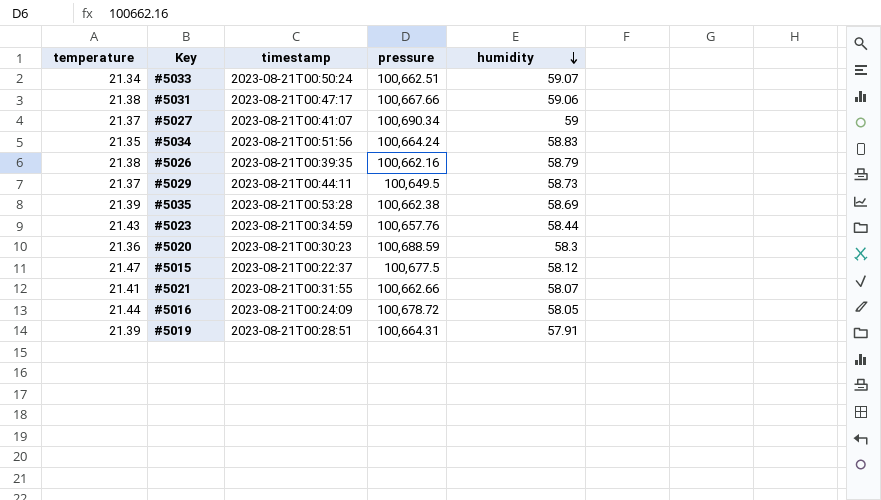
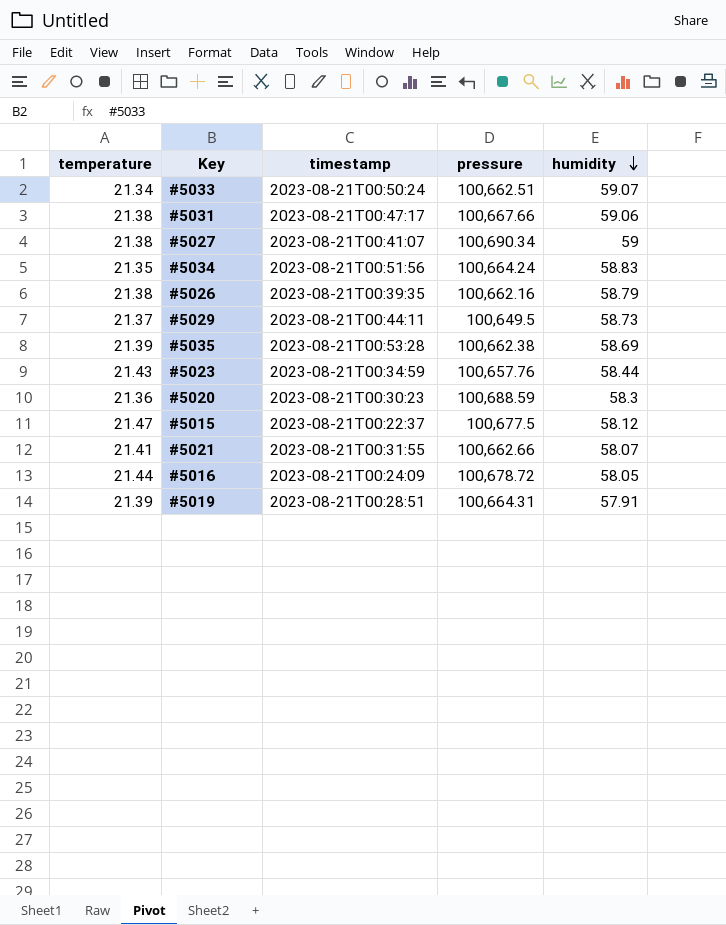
#5027 | temperature: 21.37 -> 21.38

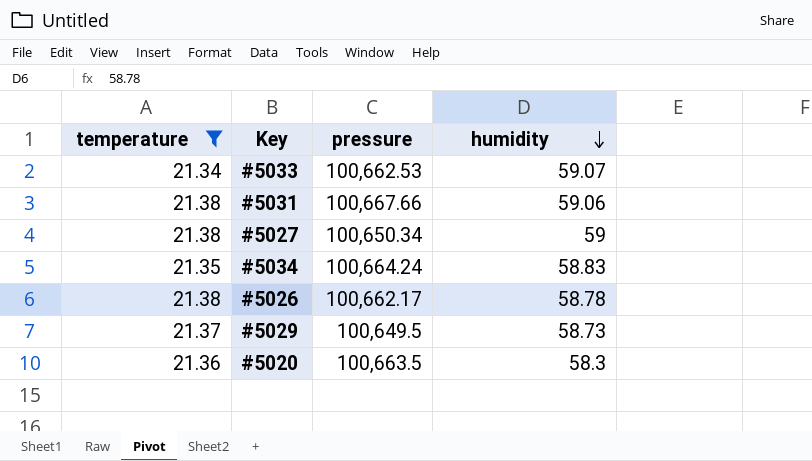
filter: none -> temperature <= 21.38
column timestamp | position: 3 -> none
#5033 | pressure: 100,662.51 -> 100,662.53
#5027 | pressure: 100,690.34 -> 100,650.34
#5026 | pressure: 100,662.16 -> 100,662.17
#5026 | humidity: 58.79 -> 58.78
#5020 | pressure: 100,688.59 -> 100,663.5

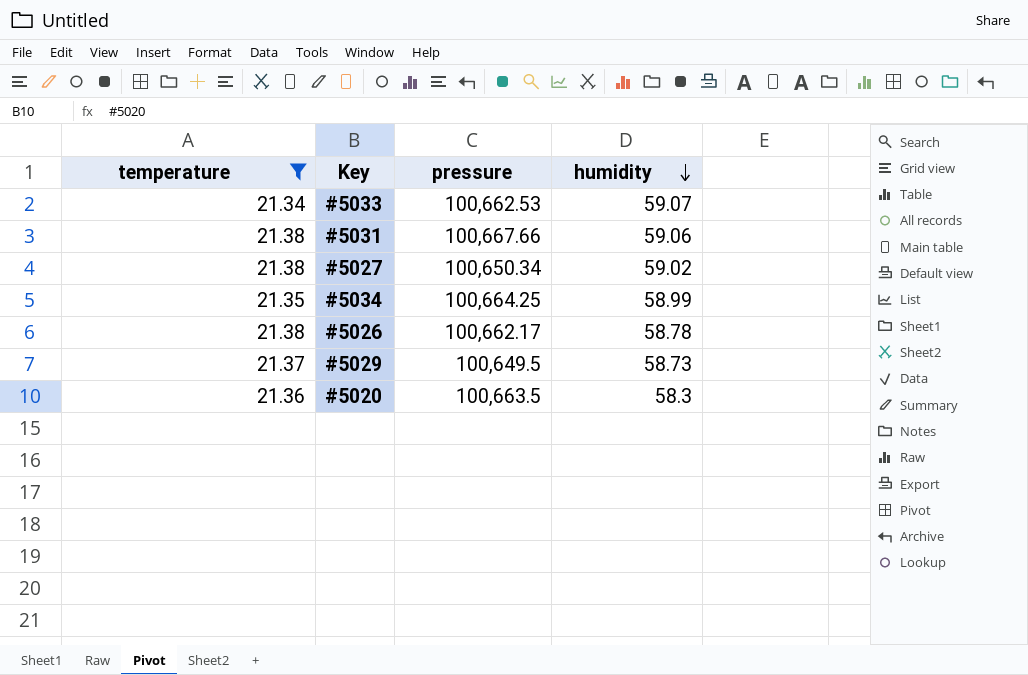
#5027 | humidity: 59 -> 59.02
#5034 | pressure: 100,664.24 -> 100,664.25
#5034 | humidity: 58.83 -> 58.99

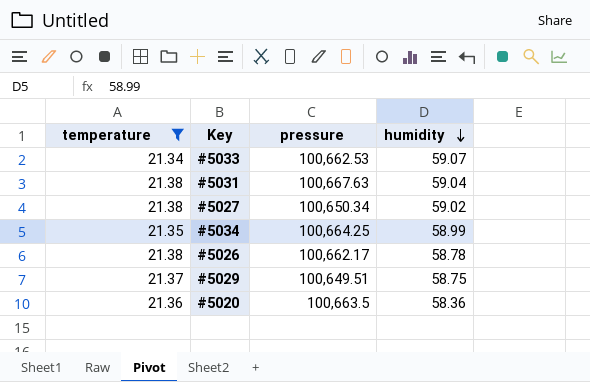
#5031 | pressure: 100,667.66 -> 100,667.63
#5031 | humidity: 59.06 -> 59.04
#5029 | pressure: 100,649.5 -> 100,649.51
#5029 | humidity: 58.73 -> 58.75
#5020 | humidity: 58.3 -> 58.36

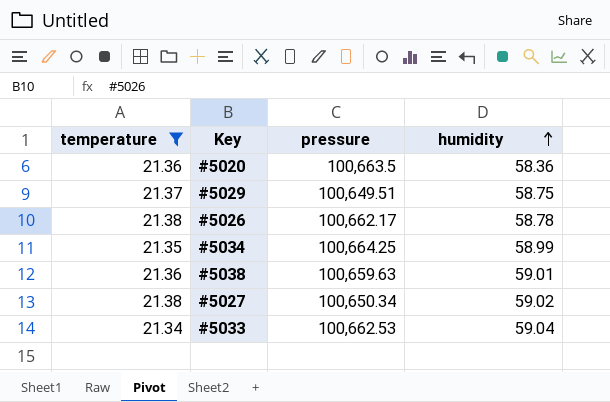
row order: humidity descending -> humidity ascending
row #5031: 21.38 | 100,667.63 | 59.04 -> none
row #5038: none -> 21.36 | 100,659.63 | 59.01
#5033 | humidity: 59.07 -> 59.04

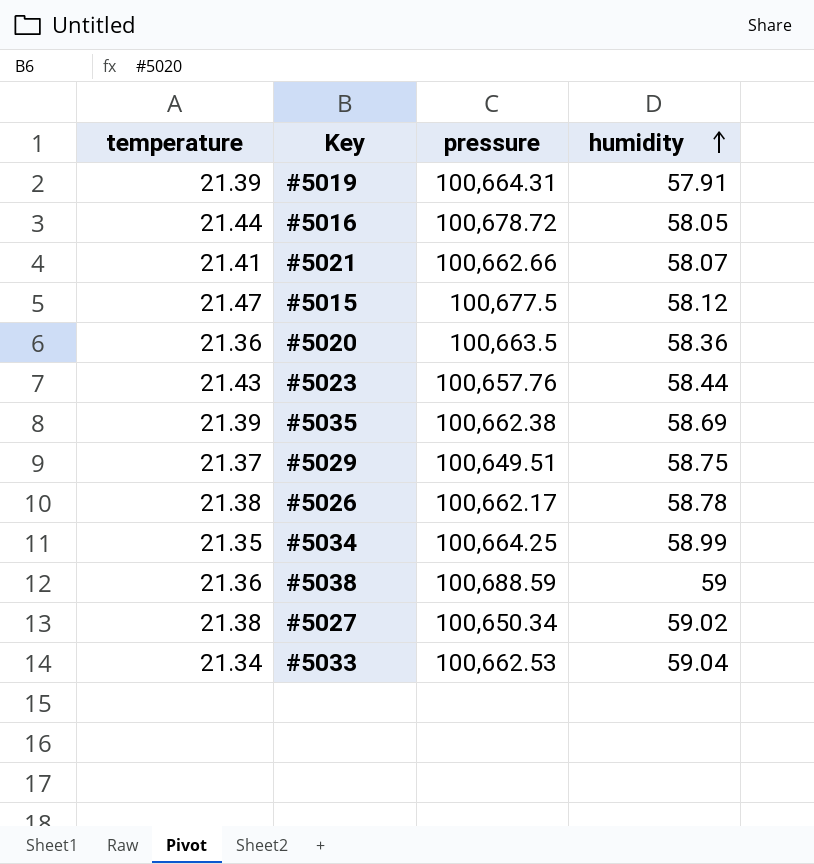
filter: temperature <= 21.38 -> none
#5038 | pressure: 100,659.63 -> 100,688.59
#5038 | humidity: 59.01 -> 59

